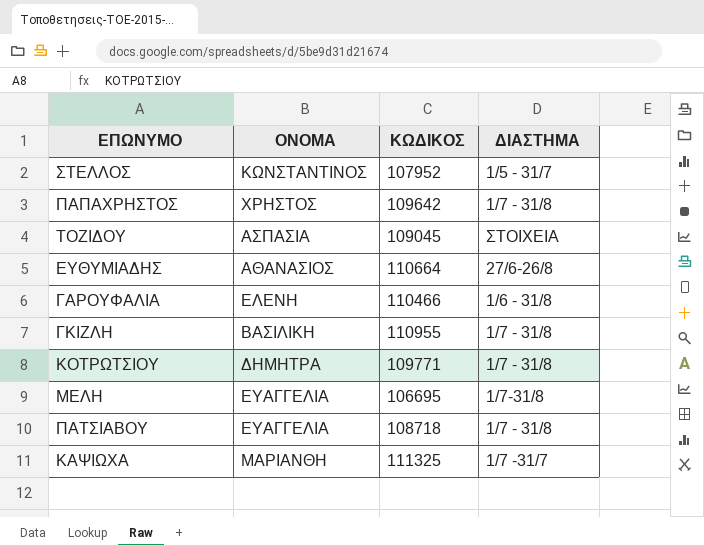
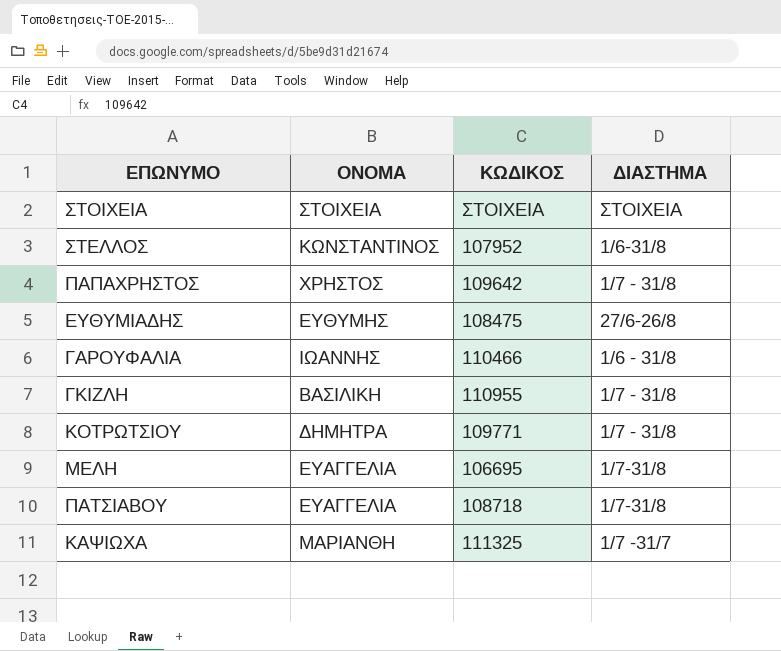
row ΤΟΖΙΔΟΥ: ΑΣΠΑΣΙΑ | 109045 | ΣΤΟΙΧΕΙΑ -> none
row ΣΤΟΙΧΕΙΑ: none -> ΣΤΟΙΧΕΙΑ | ΣΤΟΙΧΕΙΑ | ΣΤΟΙΧΕΙΑ
ΣΤΕΛΛΟΣ | ΔΙΑΣΤΗΜΑ: 1/5 - 31/7 -> 1/6-31/8
ΕΥΘΥΜΙΑΔΗΣ | ΟΝΟΜΑ: ΑΘΑΝΑΣΙΟΣ -> ΕΥΘΥΜΗΣ
ΕΥΘΥΜΙΑΔΗΣ | ΚΩΔΙΚΟΣ: 110664 -> 108475
ΓΑΡΟΥΦΑΛΙΑ | ΟΝΟΜΑ: ΕΛΕΝΗ -> ΙΩΑΝΝΗΣ
ΠΑΤΣΙΑΒΟΥ | ΔΙΑΣΤΗΜΑ: 1/7 - 31/8 -> 1/7-31/8

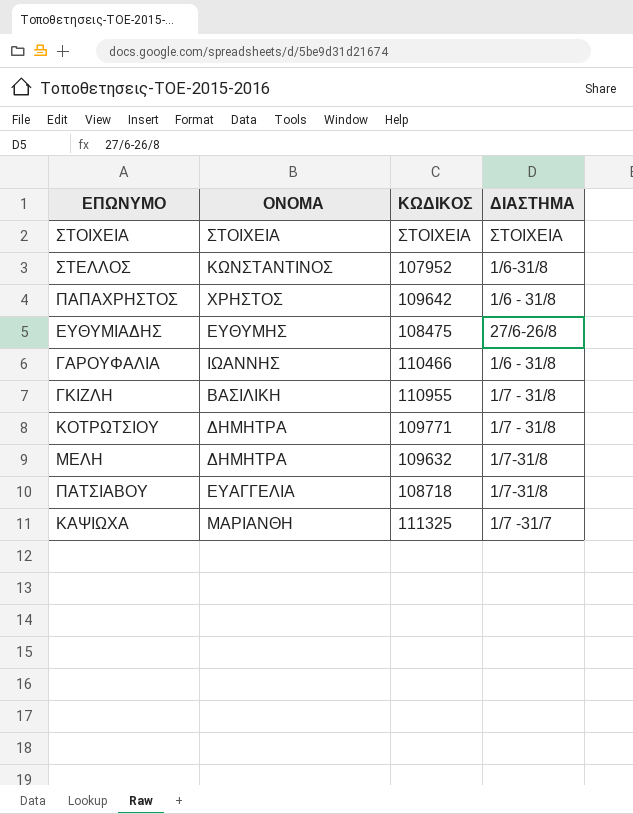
ΠΑΠΑΧΡΗΣΤΟΣ | ΔΙΑΣΤΗΜΑ: 1/7 - 31/8 -> 1/6 - 31/8
ΜΕΛΗ | ΟΝΟΜΑ: ΕΥΑΓΓΕΛΙΑ -> ΔΗΜΗΤΡΑ
ΜΕΛΗ | ΚΩΔΙΚΟΣ: 106695 -> 109632

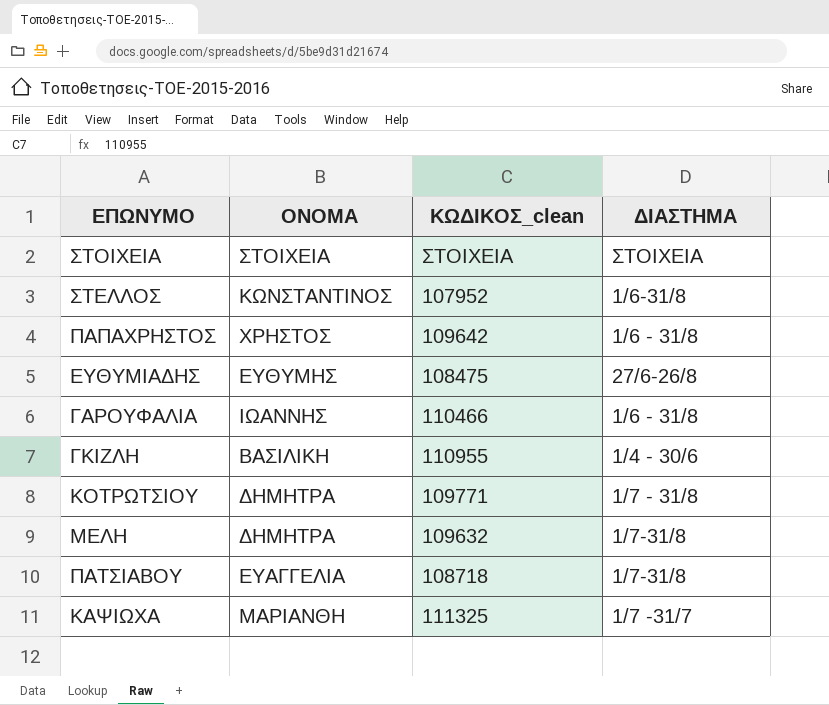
column name: ΚΩΔΙΚΟΣ -> ΚΩΔΙΚΟΣ_clean
ΓΚΙΖΛΗ | ΔΙΑΣΤΗΜΑ: 1/7 - 31/8 -> 1/4 - 30/6

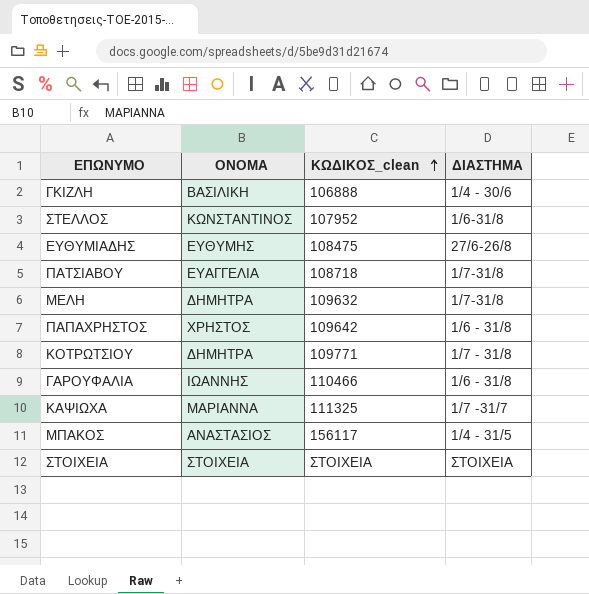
row order: none -> ΚΩΔΙΚΟΣ_clean ascending
ΓΚΙΖΛΗ | ΚΩΔΙΚΟΣ_clean: 110955 -> 106888
ΚΑΨΙΩΧΑ | ΟΝΟΜΑ: ΜΑΡΙΑΝΘΗ -> ΜΑΡΙΑΝΝΑ
row ΜΠΑΚΟΣ: none -> ΑΝΑΣΤΑΣΙΟΣ | 156117 | 1/4 - 31/5

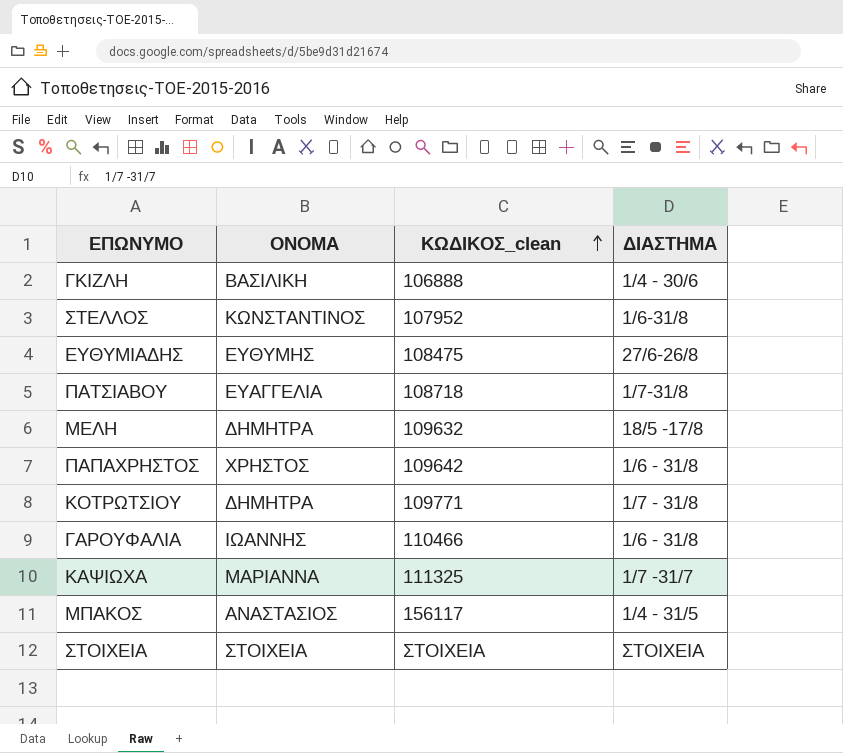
ΜΕΛΗ | ΔΙΑΣΤΗΜΑ: 1/7-31/8 -> 18/5 -17/8

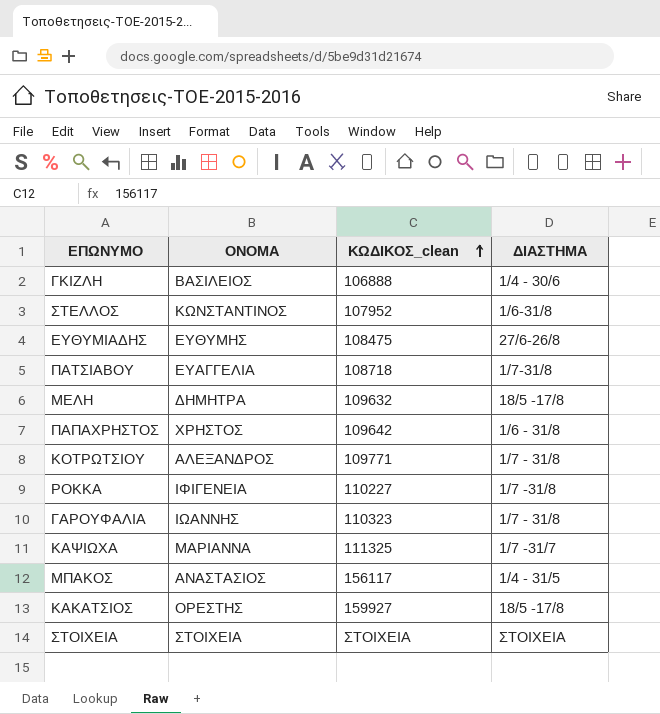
ΓΚΙΖΛΗ | ΟΝΟΜΑ: ΒΑΣΙΛΙΚΗ -> ΒΑΣΙΛΕΙΟΣ
ΚΟΤΡΩΤΣΙΟΥ | ΟΝΟΜΑ: ΔΗΜΗΤΡΑ -> ΑΛΕΞΑΝΔΡΟΣ
row ΡΟΚΚΑ: none -> ΙΦΙΓΕΝΕΙΑ | 110227 | 1/7 -31/8
ΓΑΡΟΥΦΑΛΙΑ | ΚΩΔΙΚΟΣ_clean: 110466 -> 110323
ΓΑΡΟΥΦΑΛΙΑ | ΔΙΑΣΤΗΜΑ: 1/6 - 31/8 -> 1/7 - 31/8
row ΚΑΚΑΤΣΙΟΣ: none -> ΟΡΕΣΤΗΣ | 159927 | 18/5 -17/8

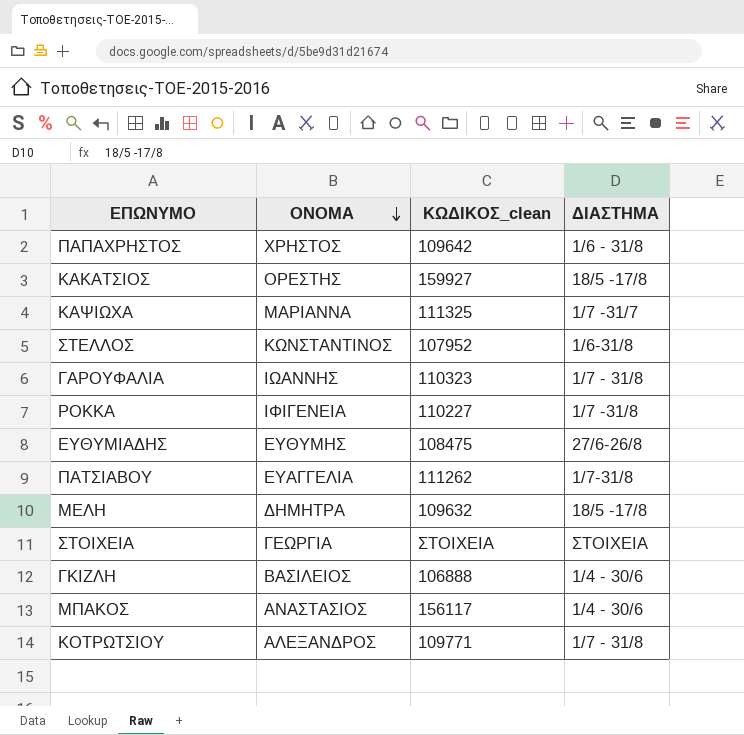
row order: ΚΩΔΙΚΟΣ_clean ascending -> ΟΝΟΜΑ descending
ΠΑΤΣΙΑΒΟΥ | ΚΩΔΙΚΟΣ_clean: 108718 -> 111262
ΣΤΟΙΧΕΙΑ | ΟΝΟΜΑ: ΣΤΟΙΧΕΙΑ -> ΓΕΩΡΓΙΑ
ΜΠΑΚΟΣ | ΔΙΑΣΤΗΜΑ: 1/4 - 31/5 -> 1/4 - 30/6

